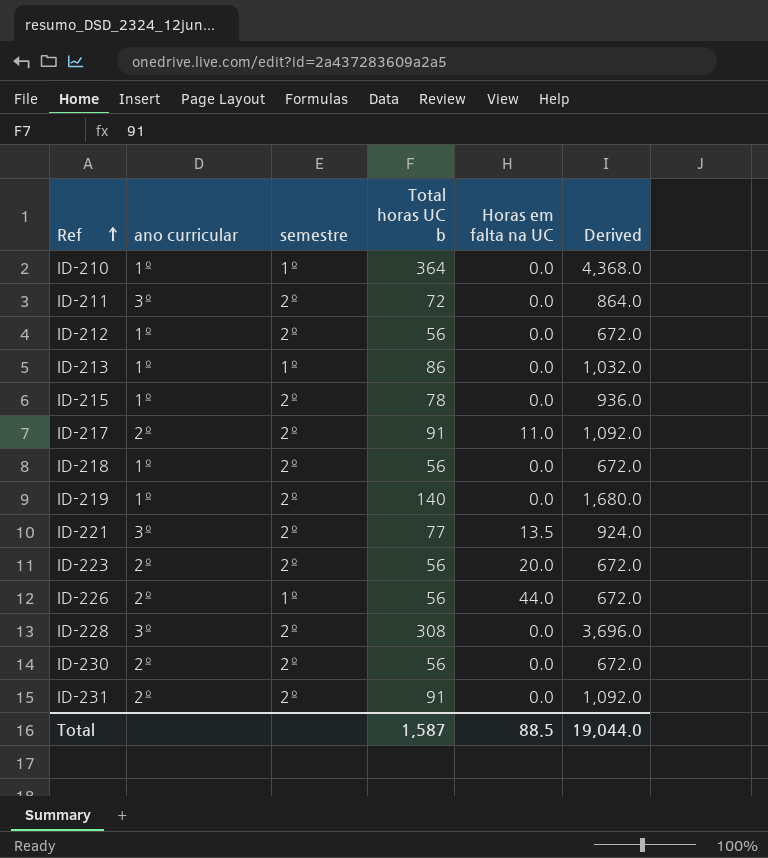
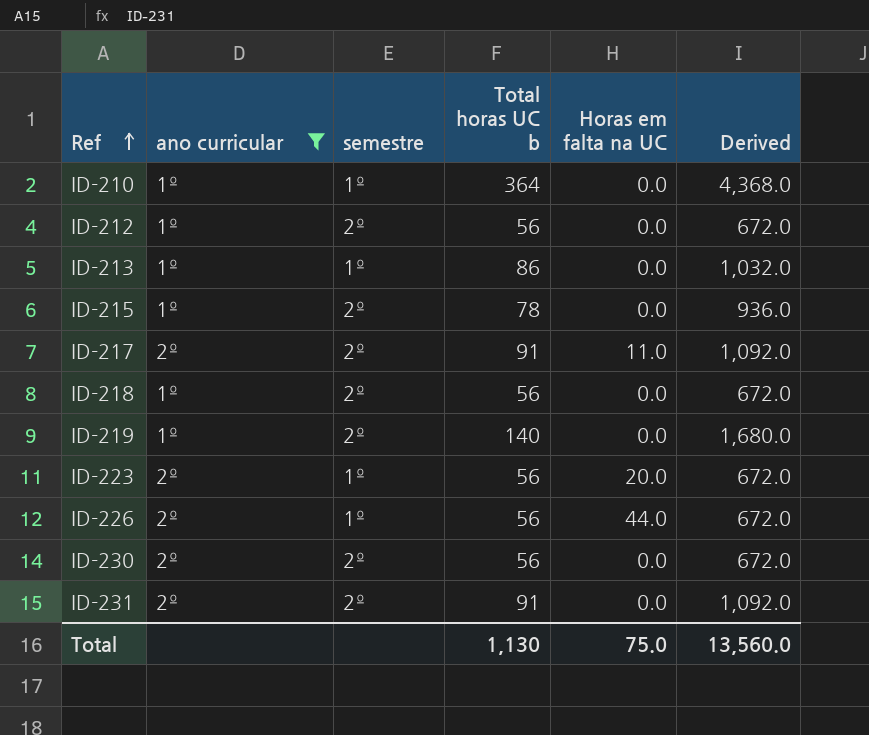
filter: none -> ano curricular != 3º
ID-223 | semestre: 2º -> 1º
Total | Total horas UC b: 1,587 -> 1,130
Total | Horas em falta na UC: 88.5 -> 75.0
Total | Derived: 19,044.0 -> 13,560.0

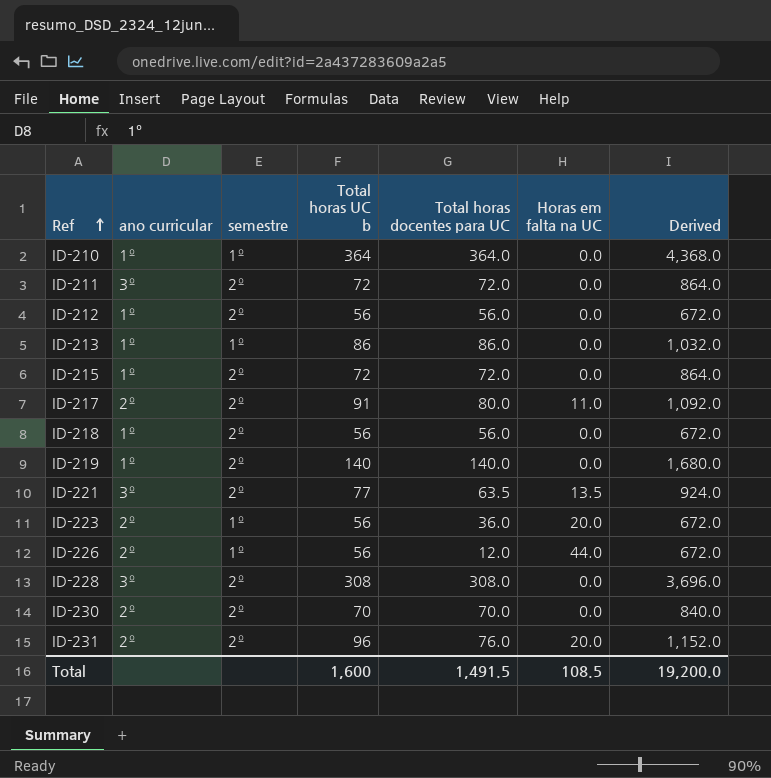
filter: ano curricular != 3º -> none
column Total horas docentes para UC | formula: none -> [Total horas UC b] - [Horas em falta na UC]
ID-215 | Total horas UC b: 78 -> 72
ID-215 | Derived: 936.0 -> 864.0
ID-230 | Total horas UC b: 56 -> 70
ID-230 | Derived: 672.0 -> 840.0
ID-231 | Total horas UC b: 91 -> 96
ID-231 | Horas em falta na UC: 0.0 -> 20.0
ID-231 | Derived: 1,092.0 -> 1,152.0
Total | Total horas UC b: 1,130 -> 1,600
Total | Horas em falta na UC: 75.0 -> 108.5
Total | Derived: 13,560.0 -> 19,200.0

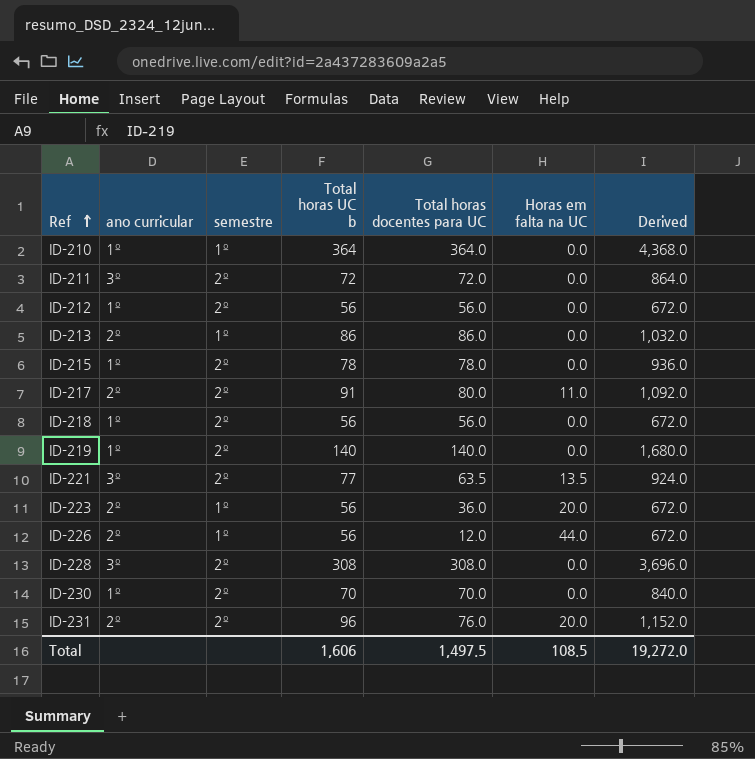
ID-213 | ano curricular: 1º -> 2º
ID-215 | Total horas UC b: 72 -> 78
ID-215 | Total horas docentes para UC: 72.0 -> 78.0
ID-215 | Derived: 864.0 -> 936.0
ID-230 | ano curricular: 2º -> 1º
Total | Total horas UC b: 1,600 -> 1,606
Total | Total horas docentes para UC: 1,491.5 -> 1,497.5
Total | Derived: 19,200.0 -> 19,272.0

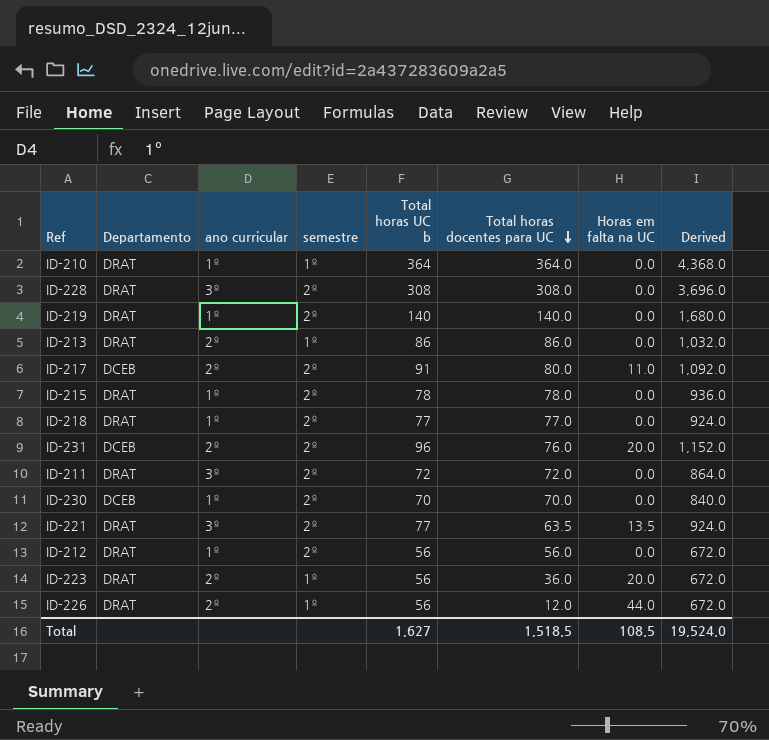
row order: Ref ascending -> Total horas docentes para UC descending
column Departamento | position: none -> 2
ID-218 | Total horas UC b: 56 -> 77
ID-218 | Total horas docentes para UC: 56.0 -> 77.0
ID-218 | Derived: 672.0 -> 924.0
Total | Total horas UC b: 1,606 -> 1,627
Total | Total horas docentes para UC: 1,497.5 -> 1,518.5
Total | Derived: 19,272.0 -> 19,524.0

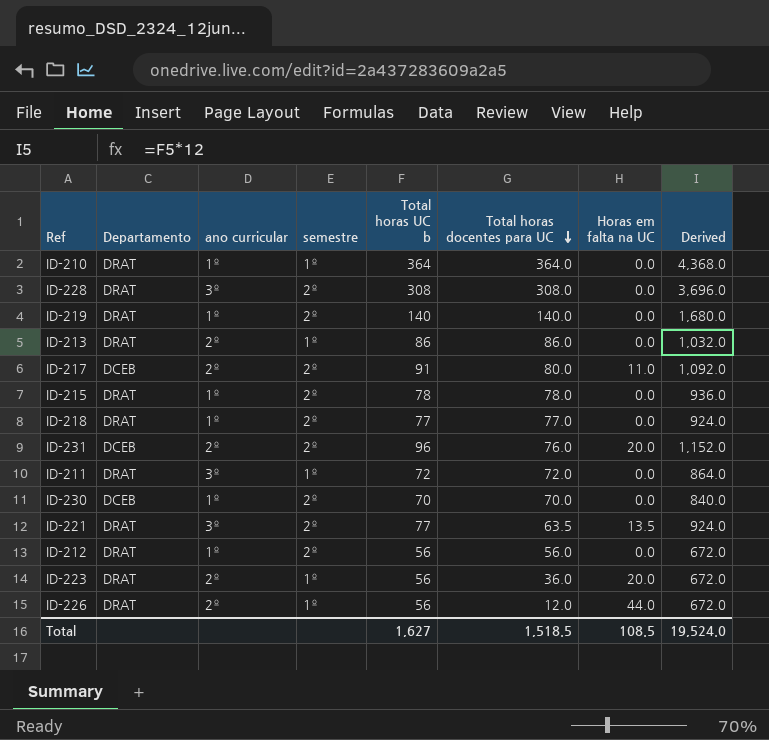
ID-211 | semestre: 2º -> 1º

